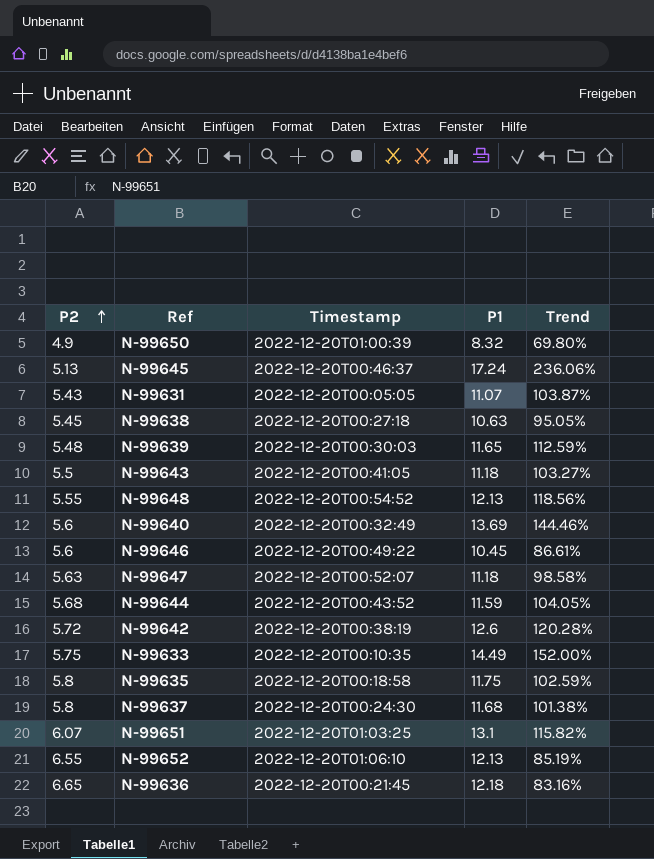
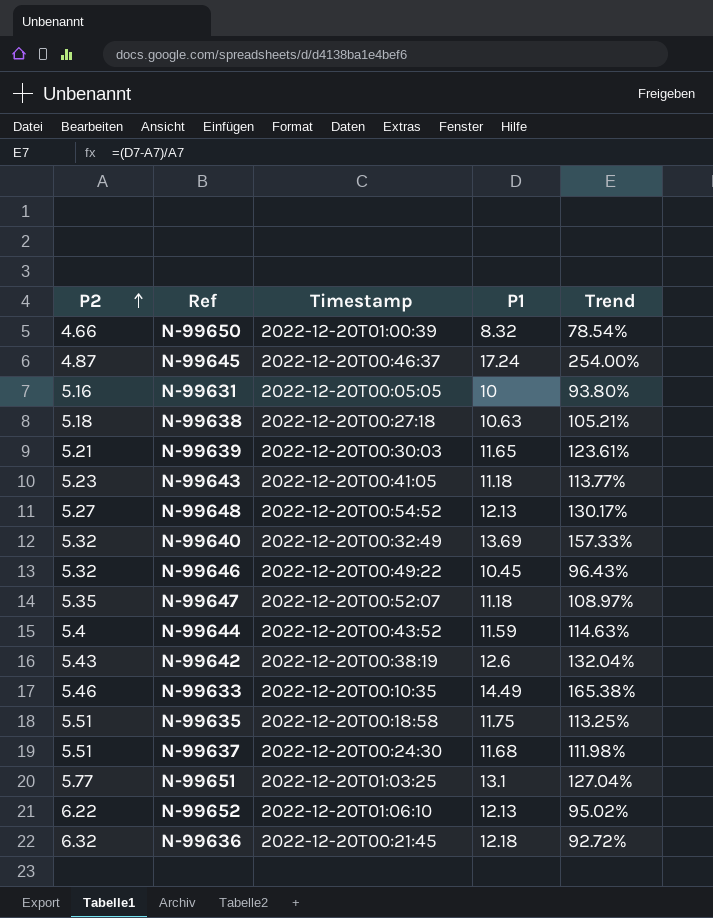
N-99650 | P2: 4.9 -> 4.66
N-99650 | Trend: 69.80% -> 78.54%
N-99645 | P2: 5.13 -> 4.87
N-99645 | Trend: 236.06% -> 254.00%
N-99631 | P2: 5.43 -> 5.16
N-99631 | P1: 11.07 -> 10
N-99631 | Trend: 103.87% -> 93.80%
N-99638 | P2: 5.45 -> 5.18
N-99638 | Trend: 95.05% -> 105.21%
N-99639 | P2: 5.48 -> 5.21
N-99639 | Trend: 112.59% -> 123.61%
N-99643 | P2: 5.5 -> 5.23
N-99643 | Trend: 103.27% -> 113.77%
N-99648 | P2: 5.55 -> 5.27
N-99648 | Trend: 118.56% -> 130.17%
N-99640 | P2: 5.6 -> 5.32
N-99640 | Trend: 144.46% -> 157.33%
N-99646 | P2: 5.6 -> 5.32
N-99646 | Trend: 86.61% -> 96.43%
N-99647 | P2: 5.63 -> 5.35
N-99647 | Trend: 98.58% -> 108.97%
N-99644 | P2: 5.68 -> 5.4
N-99644 | Trend: 104.05% -> 114.63%
N-99642 | P2: 5.72 -> 5.43
N-99642 | Trend: 120.28% -> 132.04%
N-99633 | P2: 5.75 -> 5.46
N-99633 | Trend: 152.00% -> 165.38%
N-99635 | P2: 5.8 -> 5.51
N-99635 | Trend: 102.59% -> 113.25%
N-99637 | P2: 5.8 -> 5.51
N-99637 | Trend: 101.38% -> 111.98%
N-99651 | P2: 6.07 -> 5.77
N-99651 | Trend: 115.82% -> 127.04%
N-99652 | P2: 6.55 -> 6.22
N-99652 | Trend: 85.19% -> 95.02%
N-99636 | P2: 6.65 -> 6.32
N-99636 | Trend: 83.16% -> 92.72%

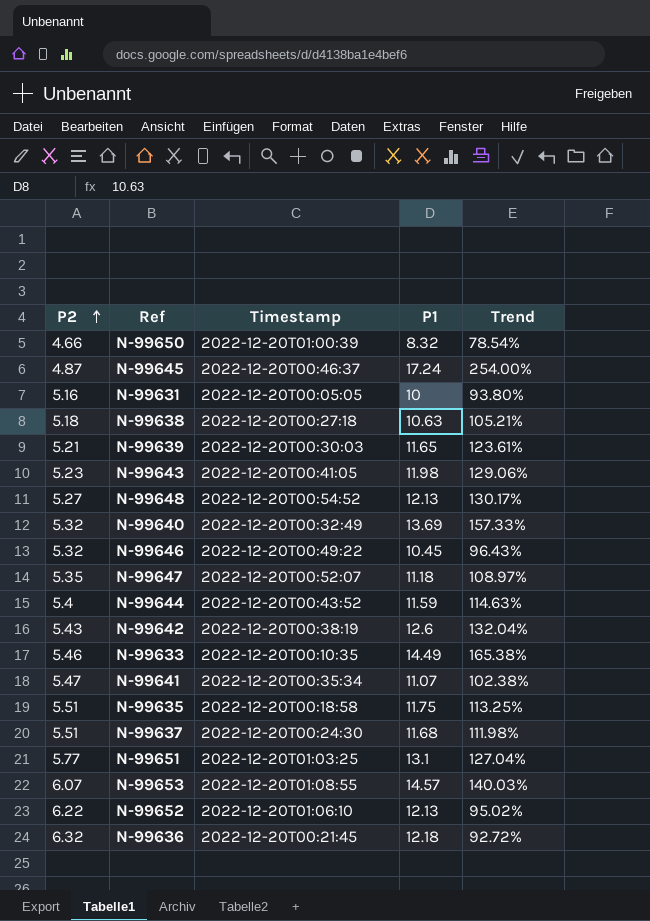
N-99643 | P1: 11.18 -> 11.98
N-99643 | Trend: 113.77% -> 129.06%
row N-99641: none -> 5.47 | 2022-12-20T00:35:34 | 11.07 | 102.38%
row N-99653: none -> 6.07 | 2022-12-20T01:08:55 | 14.57 | 140.03%

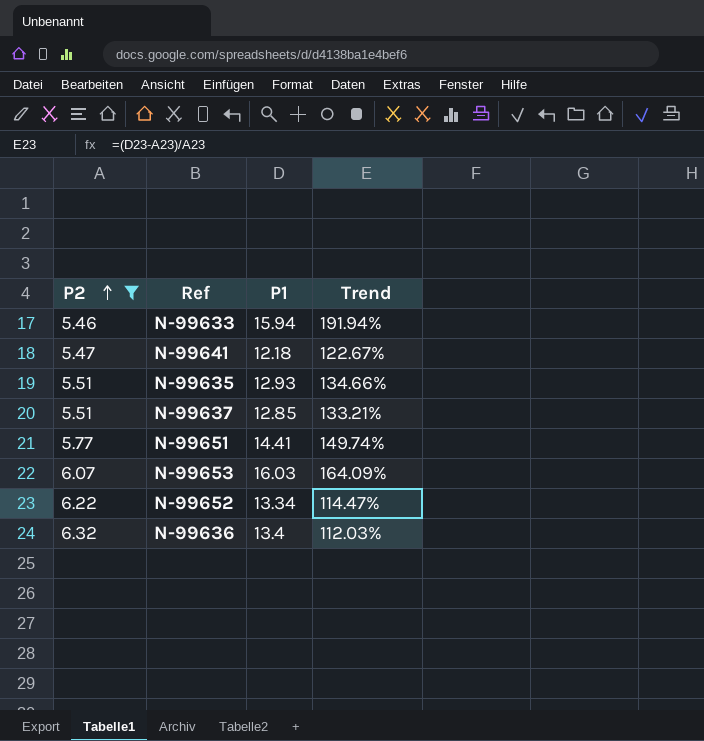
filter: none -> P2 >= 5.46
column Timestamp | position: 3 -> none
N-99633 | P1: 14.49 -> 15.94
N-99633 | Trend: 165.38% -> 191.94%
N-99641 | P1: 11.07 -> 12.18
N-99641 | Trend: 102.38% -> 122.67%
N-99635 | P1: 11.75 -> 12.93
N-99635 | Trend: 113.25% -> 134.66%
N-99637 | P1: 11.68 -> 12.85
N-99637 | Trend: 111.98% -> 133.21%
N-99651 | P1: 13.1 -> 14.41
N-99651 | Trend: 127.04% -> 149.74%
N-99653 | P1: 14.57 -> 16.03
N-99653 | Trend: 140.03% -> 164.09%
N-99652 | P1: 12.13 -> 13.34
N-99652 | Trend: 95.02% -> 114.47%
N-99636 | P1: 12.18 -> 13.4
N-99636 | Trend: 92.72% -> 112.03%

